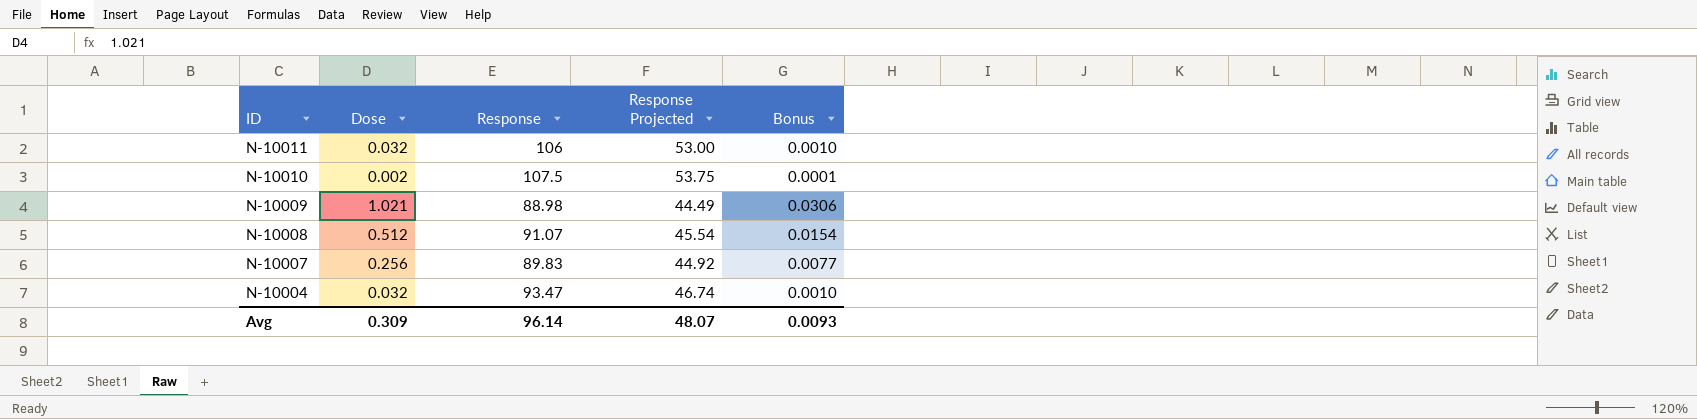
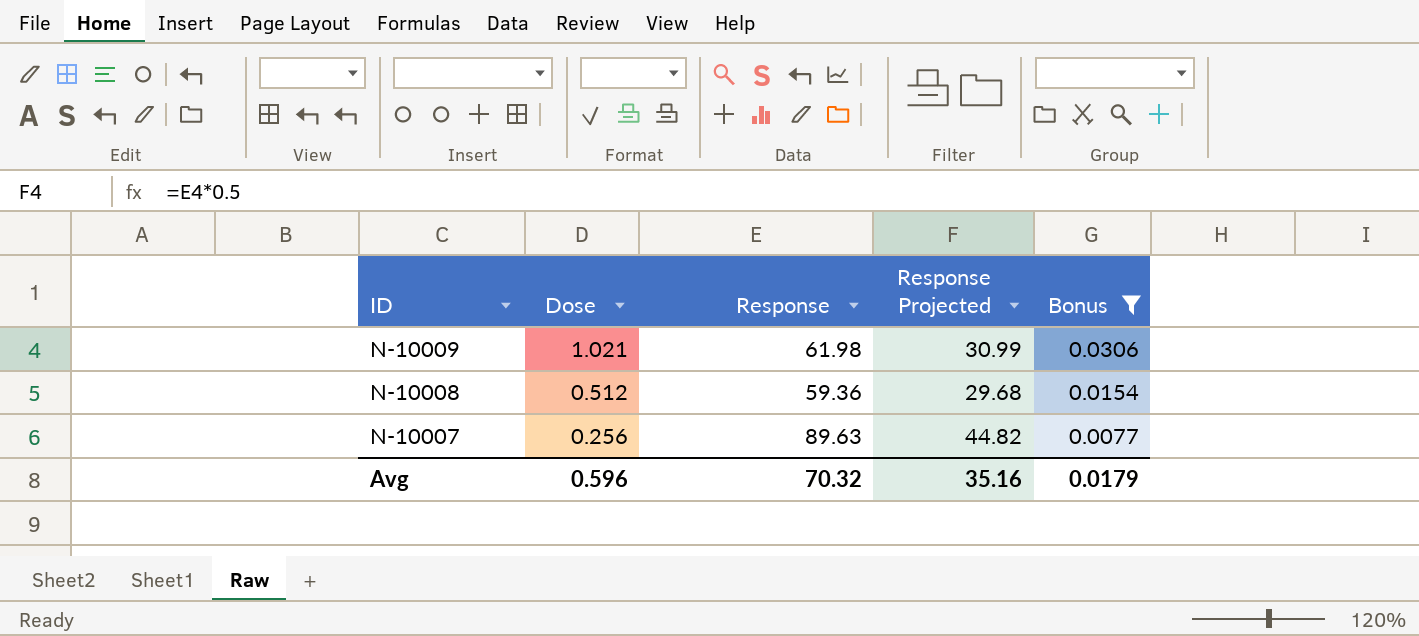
filter: none -> Bonus >= 0.0077
N-10009 | Response: 88.98 -> 61.98
N-10009 | Response Projected: 44.49 -> 30.99
N-10008 | Response: 91.07 -> 59.36
N-10008 | Response Projected: 45.54 -> 29.68
N-10007 | Response: 89.83 -> 89.63
N-10007 | Response Projected: 44.92 -> 44.82
Avg | Dose: 0.309 -> 0.596
Avg | Response: 96.14 -> 70.32
Avg | Response Projected: 48.07 -> 35.16
Avg | Bonus: 0.0093 -> 0.0179

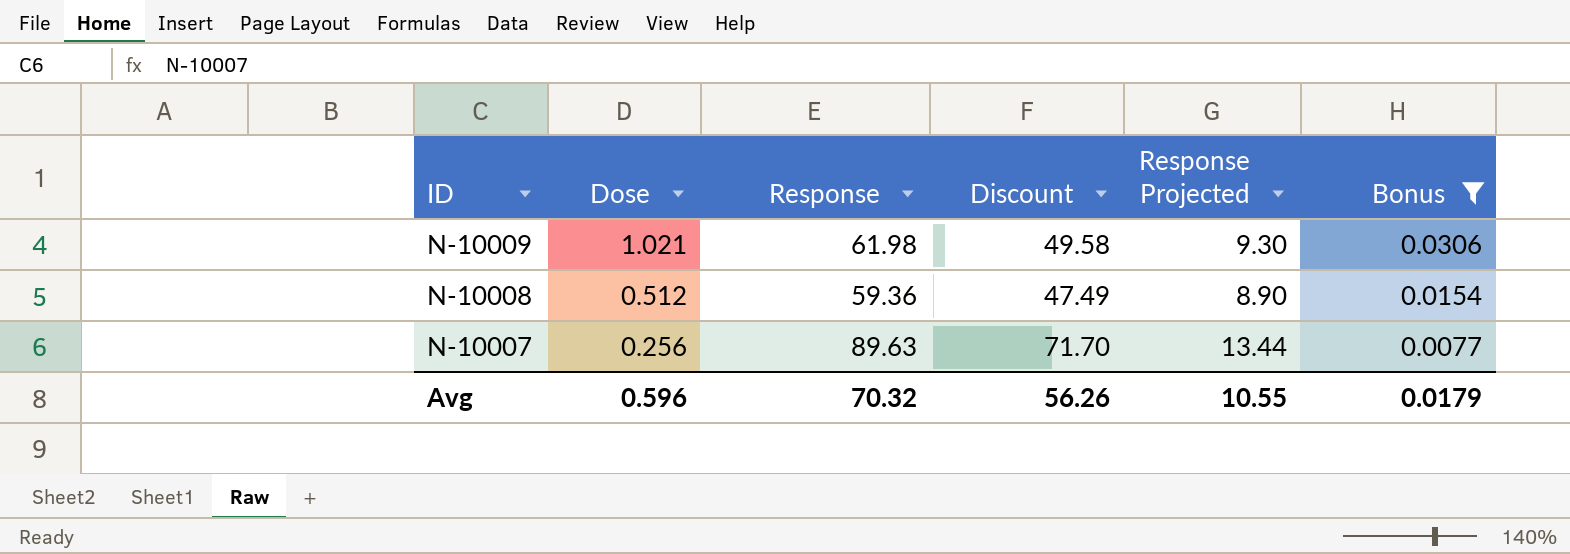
column Discount | formula: none -> [Response] * 0.8
column Response Projected | formula: [Response] * 0.5 -> [Response] * 0.15
Avg | Response Projected: 35.16 -> 10.55

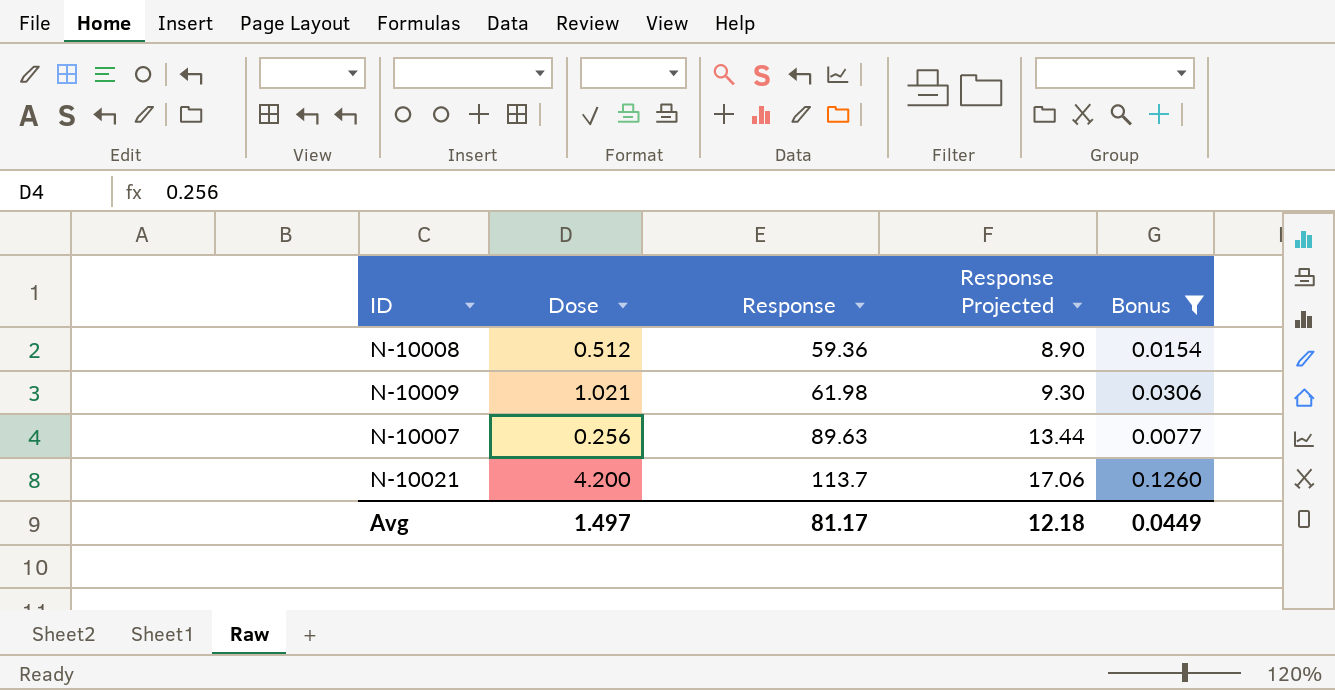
row order: ID descending -> Response ascending
column Discount | formula: [Response] * 0.8 -> none
row N-10021: none -> 4.200 | 113.7 | 17.06 | 0.1260
Avg | Dose: 0.596 -> 1.497
Avg | Response: 70.32 -> 81.17
Avg | Response Projected: 10.55 -> 12.18
Avg | Bonus: 0.0179 -> 0.0449

